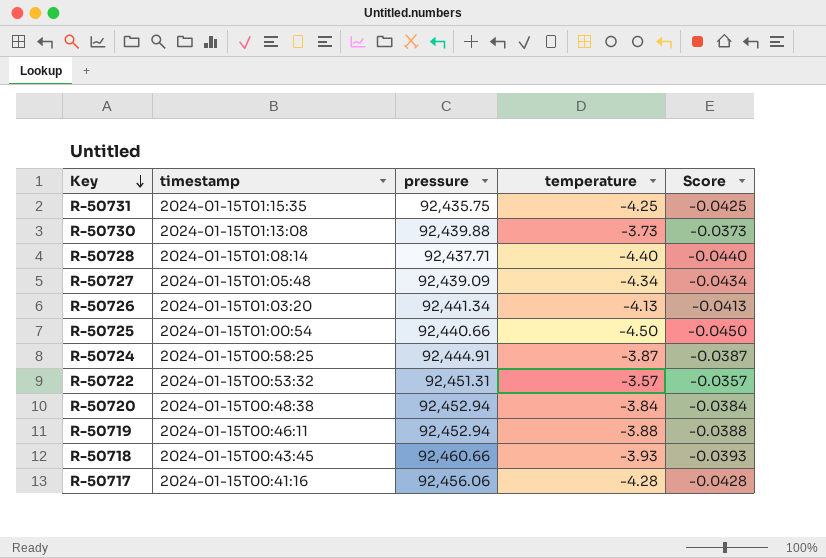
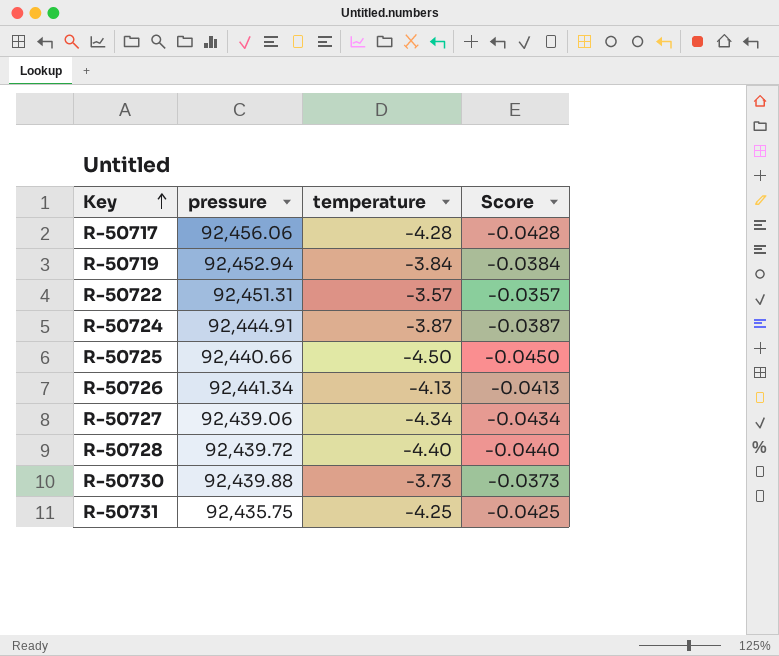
row order: Key descending -> Key ascending
column timestamp | position: 2 -> none
row R-50720: 2024-01-15T00:48:38 | 92,452.94 | -3.84 | -0.0384 -> none
row R-50718: 2024-01-15T00:43:45 | 92,460.66 | -3.93 | -0.0393 -> none
R-50719 | temperature: -3.88 -> -3.84
R-50719 | Score: -0.0388 -> -0.0384
R-50727 | pressure: 92,439.09 -> 92,439.06
R-50728 | pressure: 92,437.71 -> 92,439.72

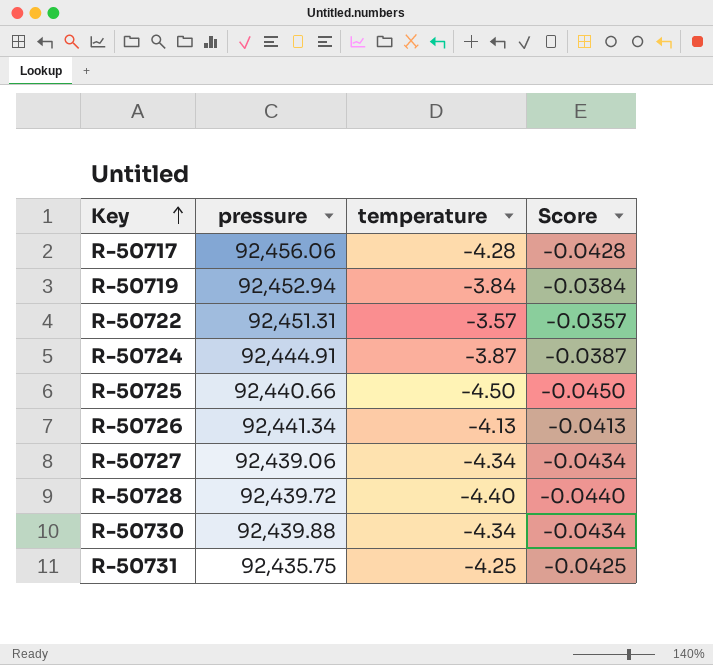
R-50730 | temperature: -3.73 -> -4.34
R-50730 | Score: -0.0373 -> -0.0434

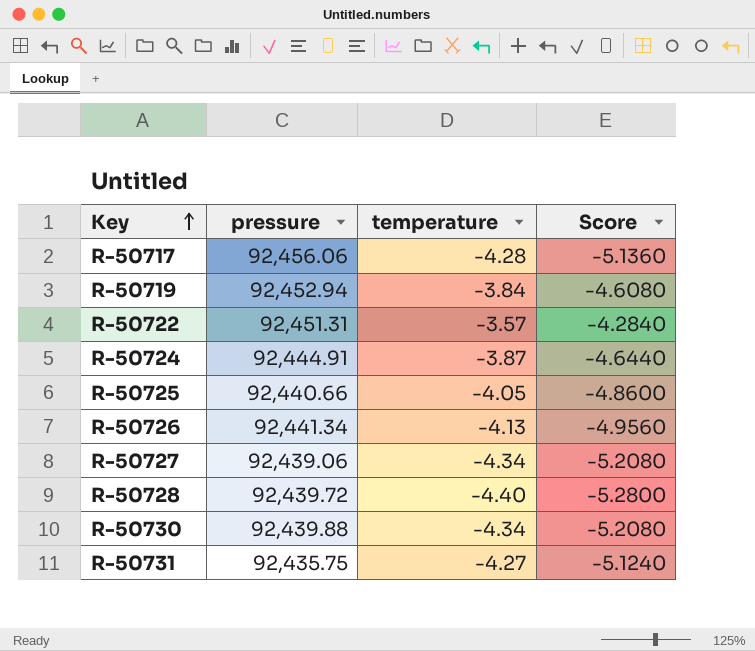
column Score | formula: [temperature] * 0.01 -> [temperature] * 1.2
R-50725 | temperature: -4.50 -> -4.05
R-50731 | temperature: -4.25 -> -4.27

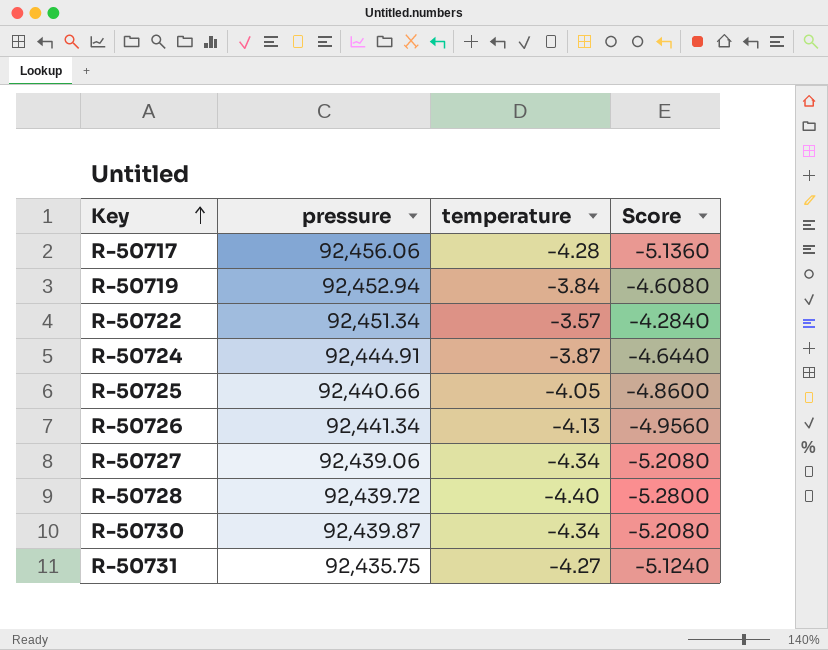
R-50722 | pressure: 92,451.31 -> 92,451.34
R-50730 | pressure: 92,439.88 -> 92,439.87

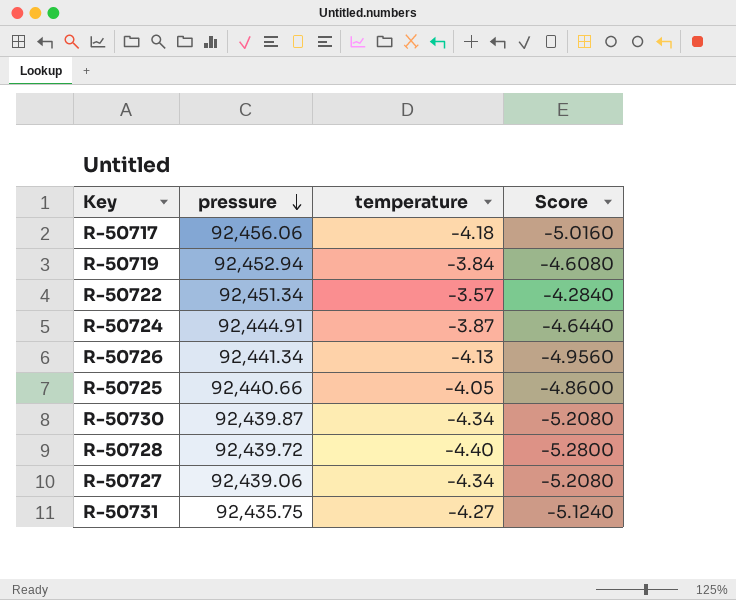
row order: Key ascending -> pressure descending
R-50717 | temperature: -4.28 -> -4.18
R-50717 | Score: -5.1360 -> -5.0160

